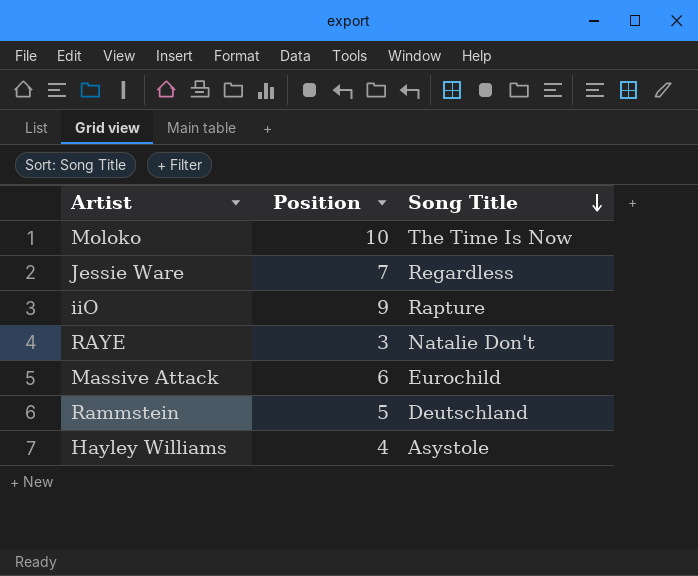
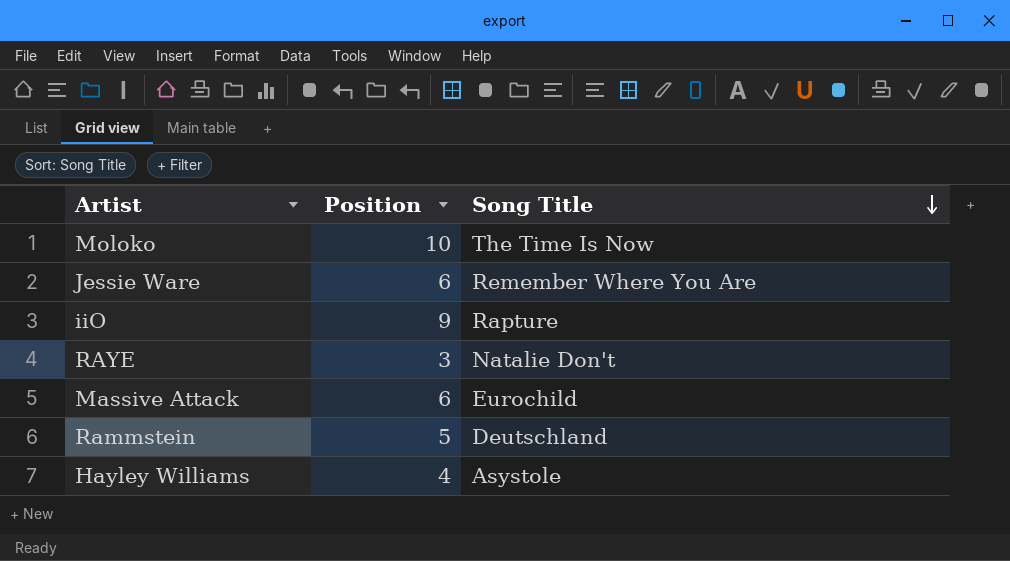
Jessie Ware | Position: 7 -> 6
Jessie Ware | Song Title: Regardless -> Remember Where You Are

